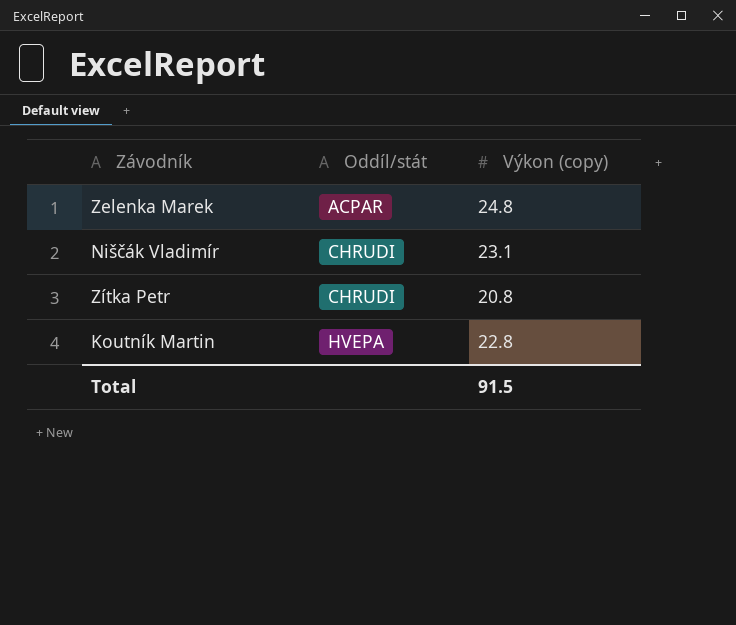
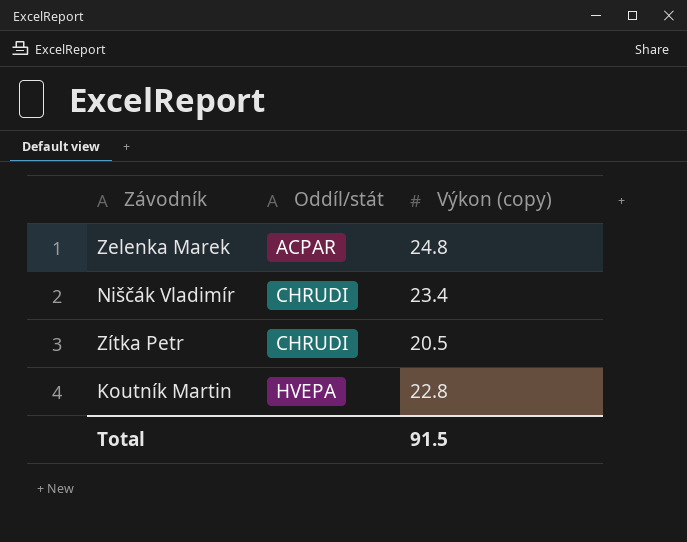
Niščák Vladimír | Výkon (copy): 23.1 -> 23.4
Zítka Petr | Výkon (copy): 20.8 -> 20.5

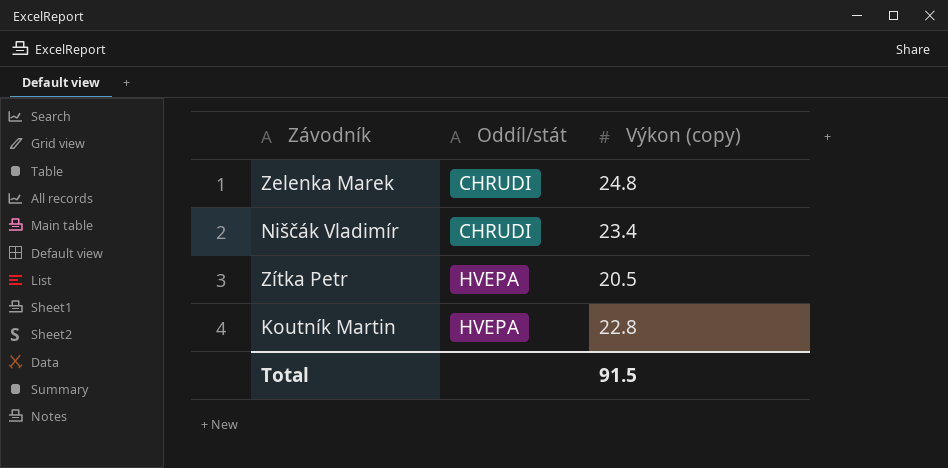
Zelenka Marek | Oddíl/stát: ACPAR -> CHRUDI
Zítka Petr | Oddíl/stát: CHRUDI -> HVEPA

